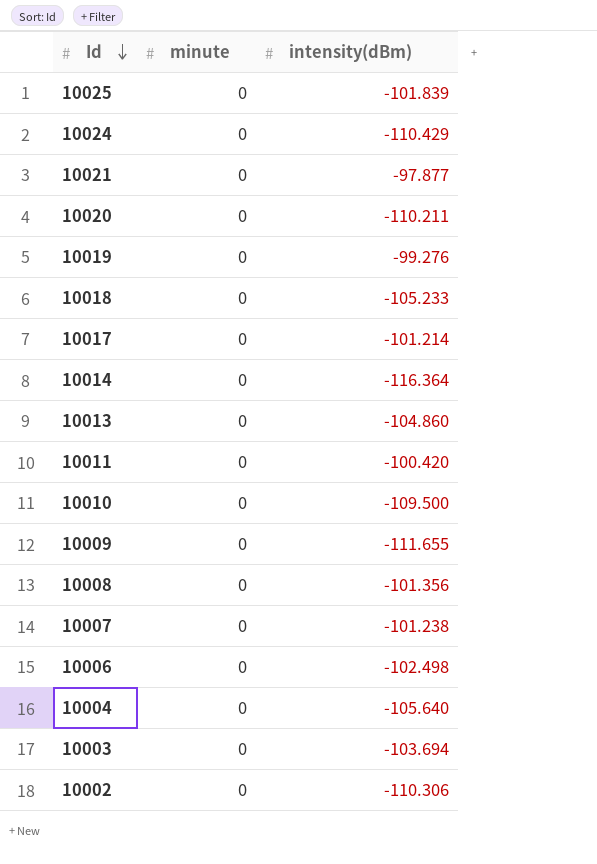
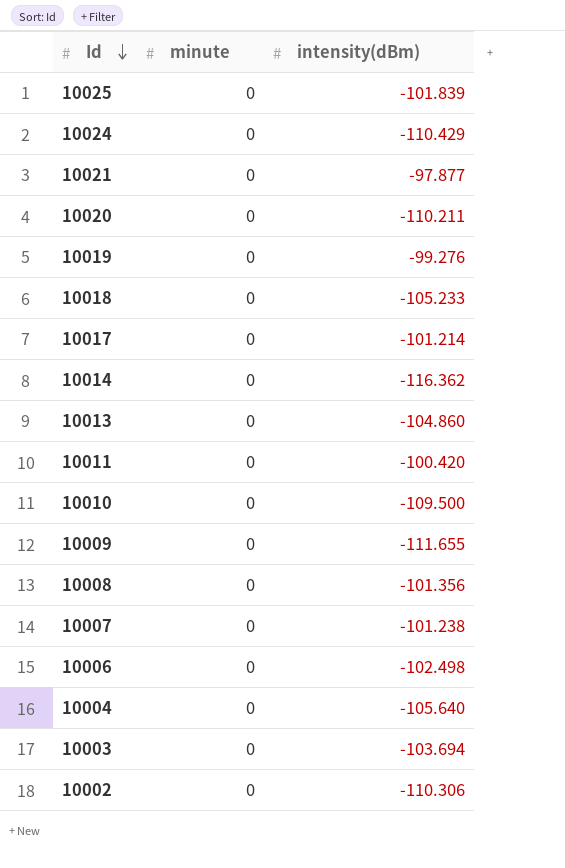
10014 | intensity(dBm): -116.364 -> -116.362

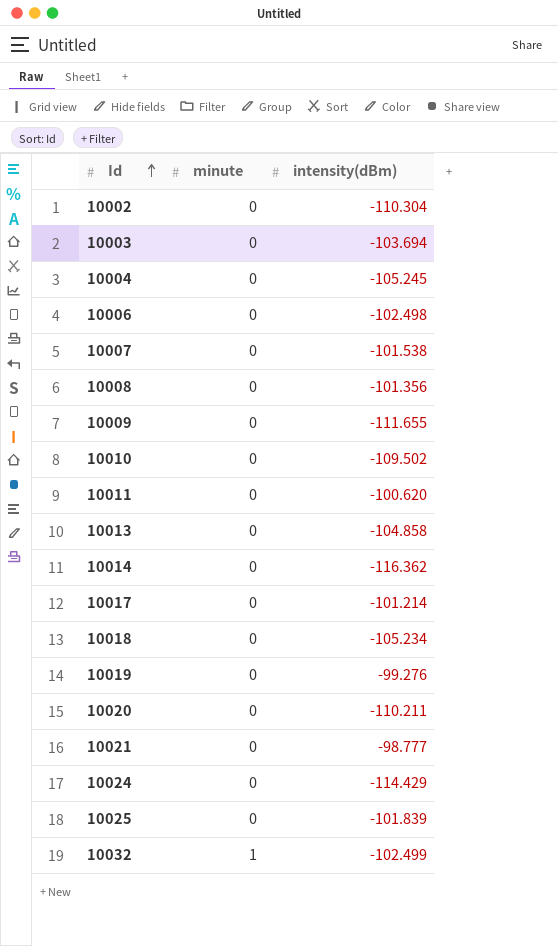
row order: Id descending -> Id ascending
10002 | intensity(dBm): -110.306 -> -110.304
10004 | intensity(dBm): -105.640 -> -105.245
10007 | intensity(dBm): -101.238 -> -101.538
10010 | intensity(dBm): -109.500 -> -109.502
10011 | intensity(dBm): -100.420 -> -100.620
10013 | intensity(dBm): -104.860 -> -104.858
10018 | intensity(dBm): -105.233 -> -105.234
10021 | intensity(dBm): -97.877 -> -98.777
10024 | intensity(dBm): -110.429 -> -114.429
row 10032: none -> 1 | -102.499

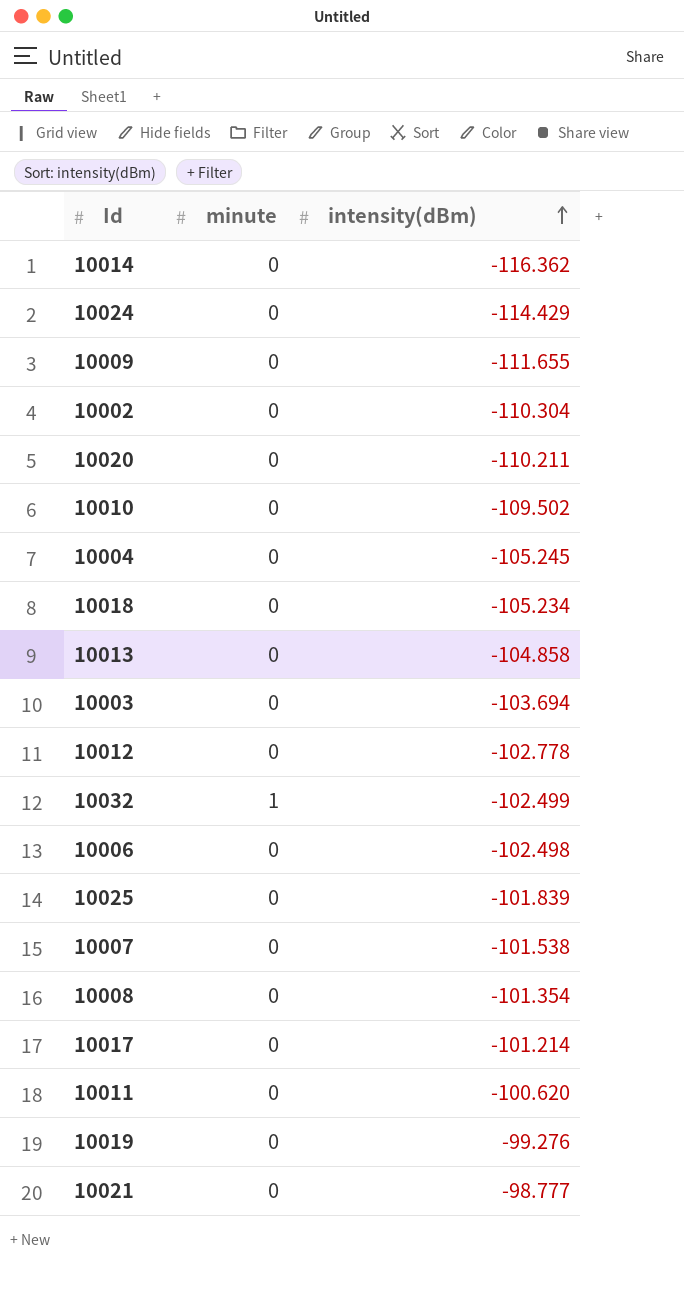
row order: Id ascending -> intensity(dBm) ascending
row 10012: none -> 0 | -102.778
10008 | intensity(dBm): -101.356 -> -101.354

